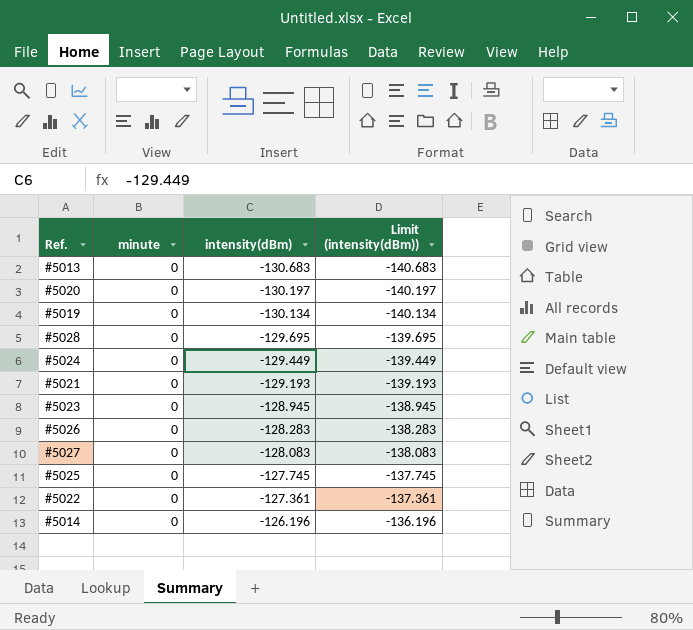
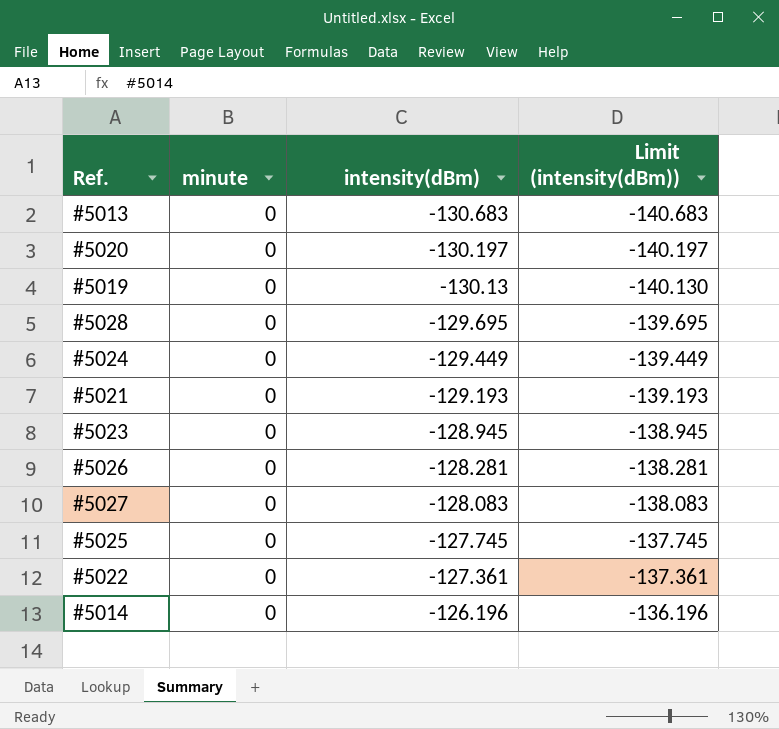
#5019 | intensity(dBm): -130.134 -> -130.13
#5019 | Limit (intensity(dBm)): -140.134 -> -140.130
#5026 | intensity(dBm): -128.283 -> -128.281
#5026 | Limit (intensity(dBm)): -138.283 -> -138.281

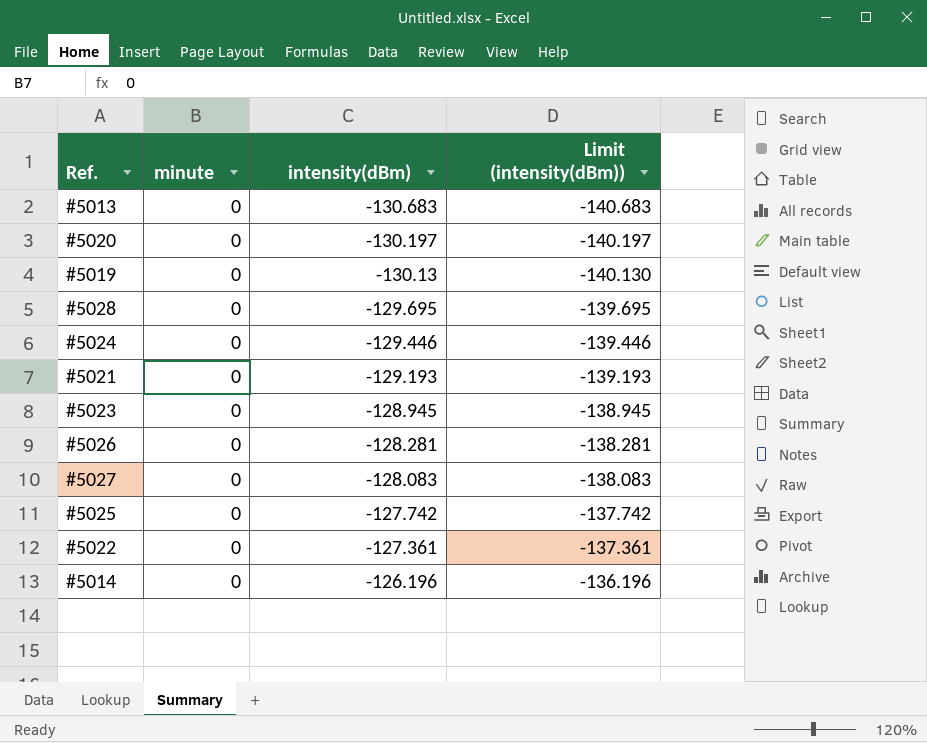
#5024 | intensity(dBm): -129.449 -> -129.446
#5024 | Limit (intensity(dBm)): -139.449 -> -139.446
#5025 | intensity(dBm): -127.745 -> -127.742
#5025 | Limit (intensity(dBm)): -137.745 -> -137.742

